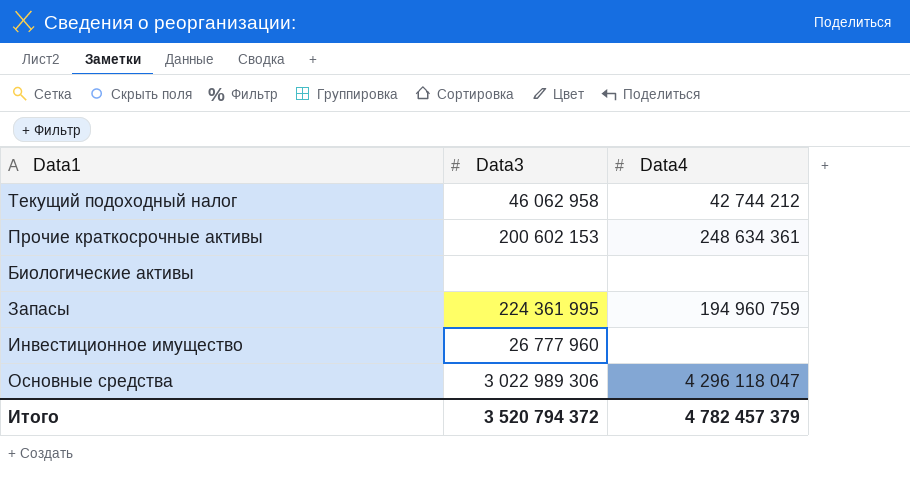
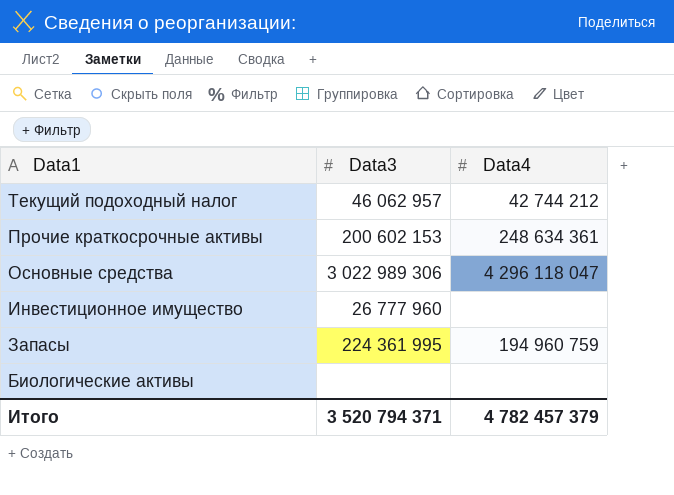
row order: none -> Data1 descending
Текущий подоходный налог | Data3: 46 062 958 -> 46 062 957
Итого | Data3: 3 520 794 372 -> 3 520 794 371

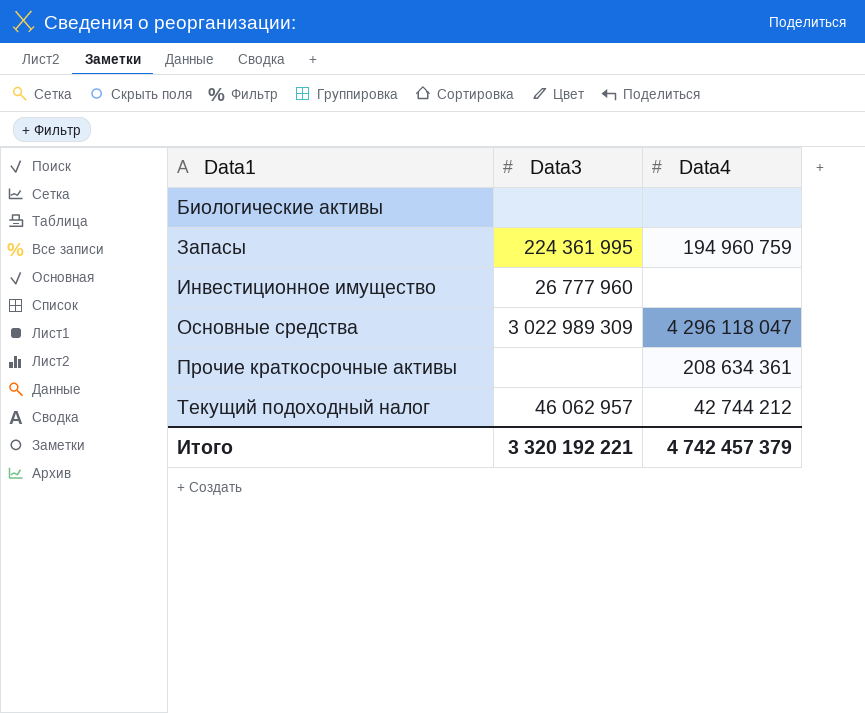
row order: Data1 descending -> Data1 ascending
Основные средства | Data3: 3 022 989 306 -> 3 022 989 309
Прочие краткосрочные активы | Data3: 200 602 153 -> none
Прочие краткосрочные активы | Data4: 248 634 361 -> 208 634 361
Итого | Data3: 3 520 794 371 -> 3 320 192 221
Итого | Data4: 4 782 457 379 -> 4 742 457 379

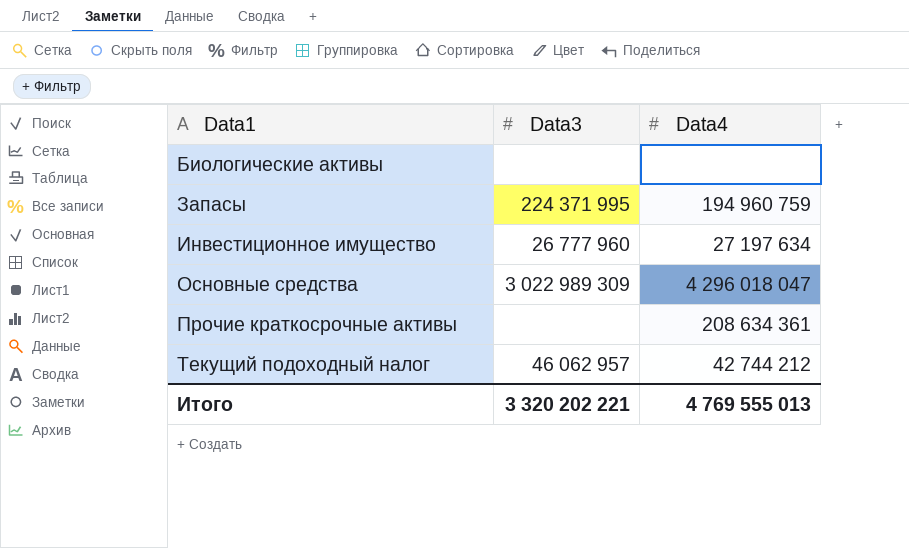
Запасы | Data3: 224 361 995 -> 224 371 995
Инвестиционное имущество | Data4: none -> 27 197 634
Основные средства | Data4: 4 296 118 047 -> 4 296 018 047
Итого | Data3: 3 320 192 221 -> 3 320 202 221
Итого | Data4: 4 742 457 379 -> 4 769 555 013

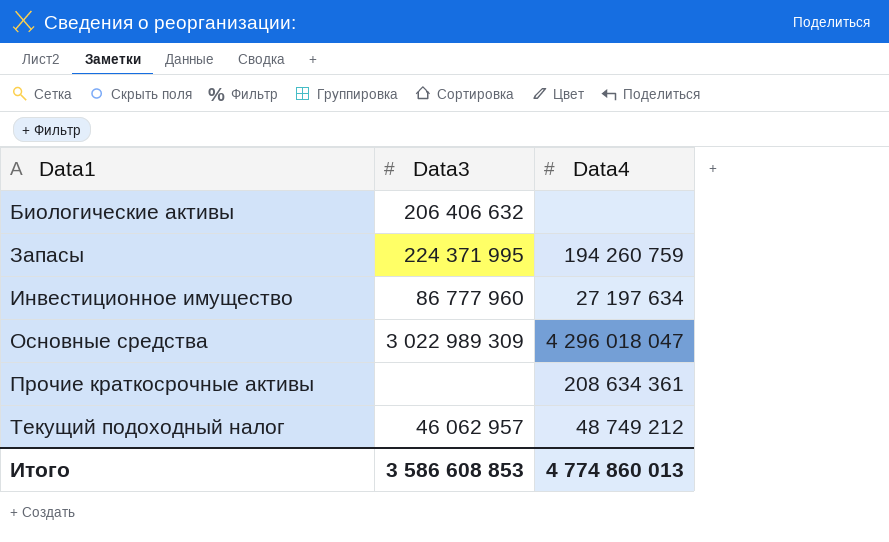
Биологические активы | Data3: none -> 206 406 632
Запасы | Data4: 194 960 759 -> 194 260 759
Инвестиционное имущество | Data3: 26 777 960 -> 86 777 960
Текущий подоходный налог | Data4: 42 744 212 -> 48 749 212
Итого | Data3: 3 320 202 221 -> 3 586 608 853
Итого | Data4: 4 769 555 013 -> 4 774 860 013

